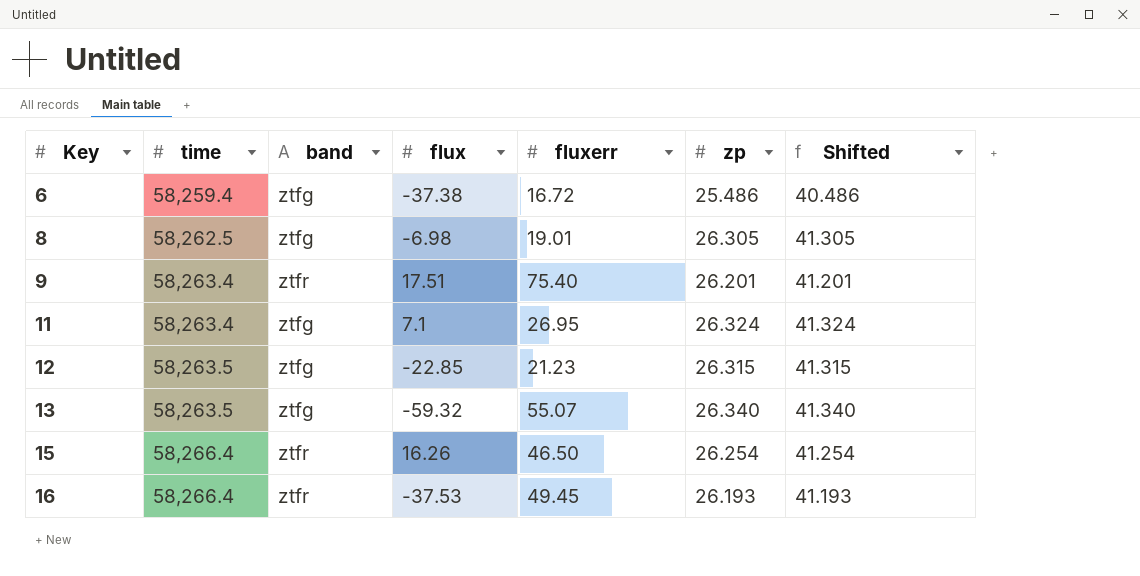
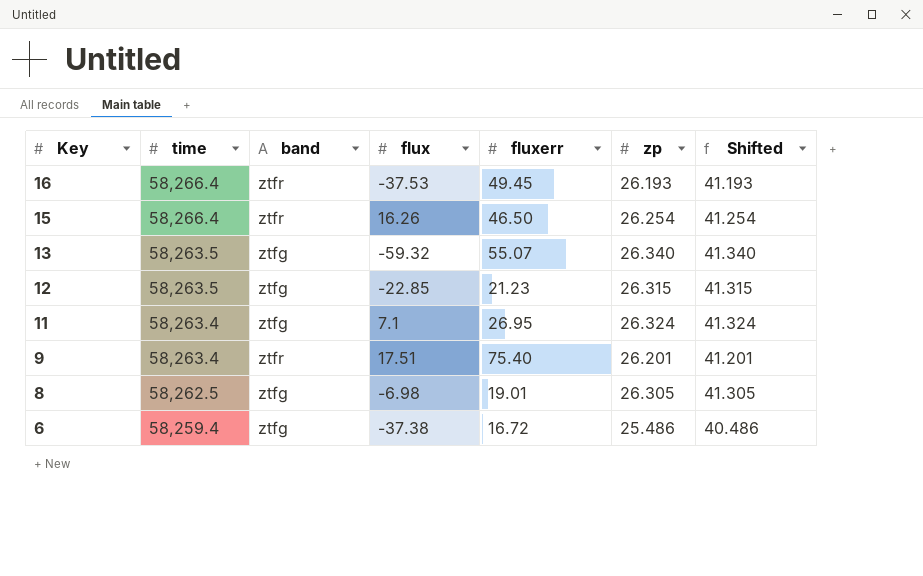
row order: Key ascending -> Key descending

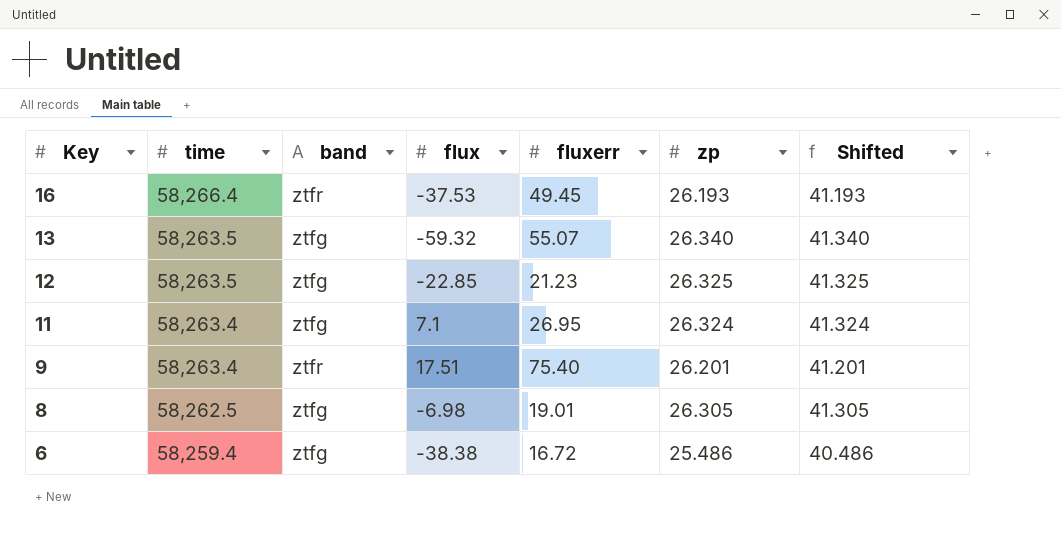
row 15: 58,266.4 | ztfr | 16.26 | 46.50 | 26.254 | 41.254 -> none
12 | zp: 26.315 -> 26.325
12 | Shifted: 41.315 -> 41.325
6 | flux: -37.38 -> -38.38

